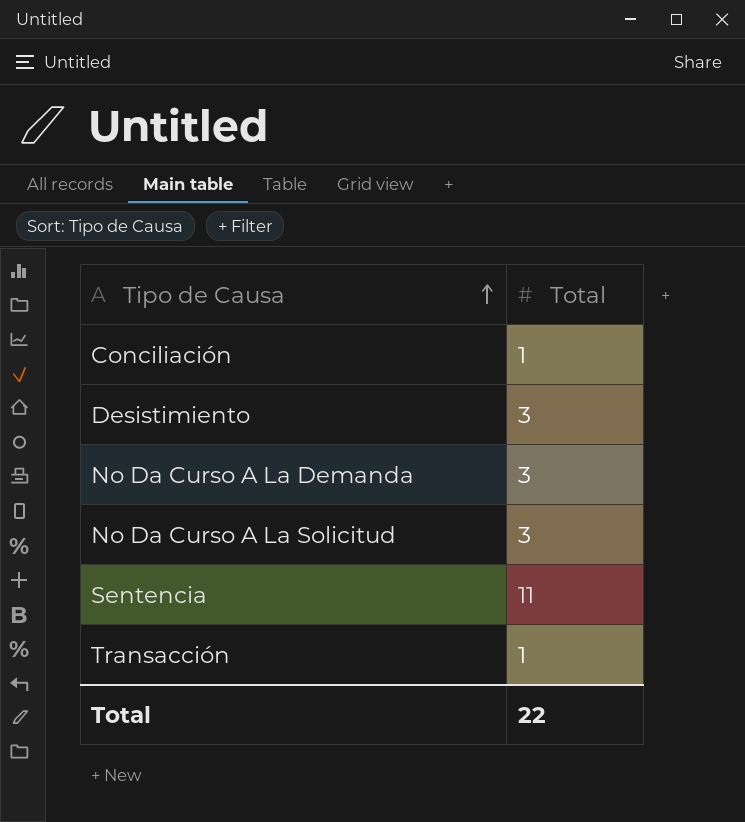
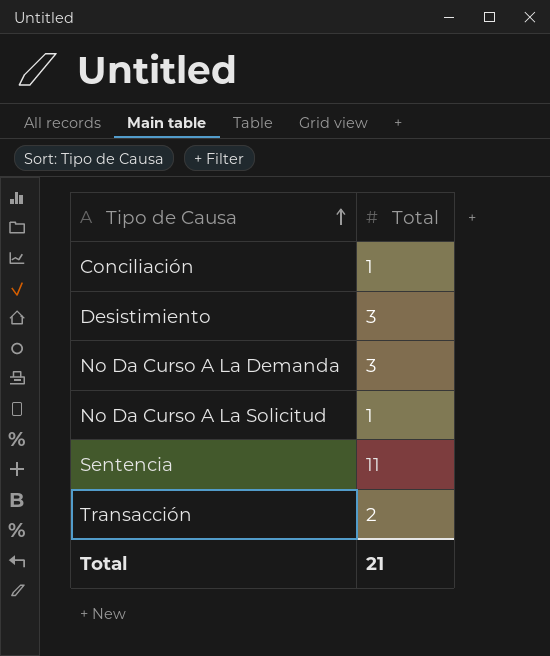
No Da Curso A La Solicitud | Total: 3 -> 1
Transacción | Total: 1 -> 2
Total | Total: 22 -> 21

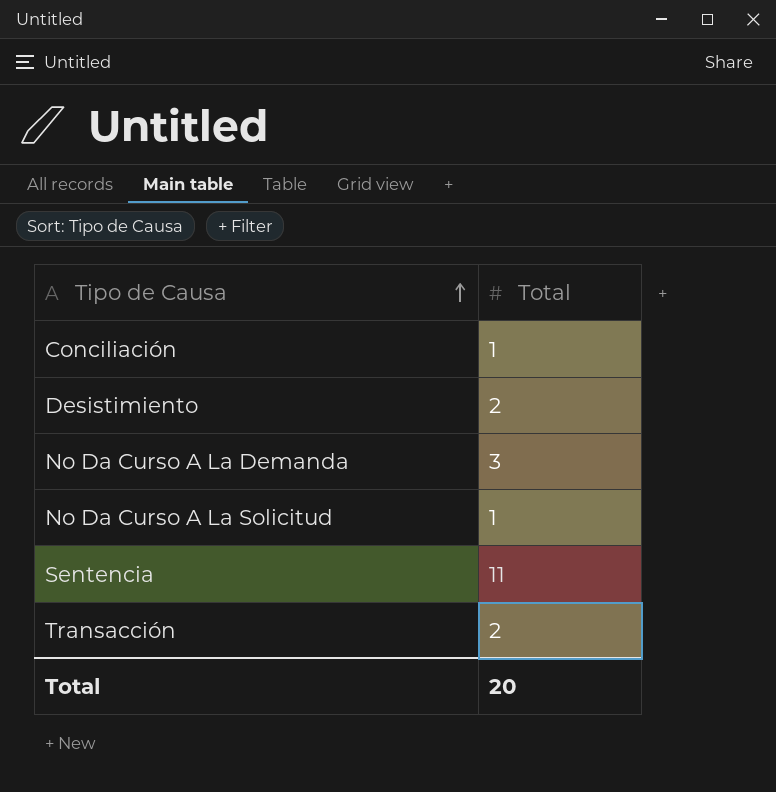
Desistimiento | Total: 3 -> 2
Total | Total: 21 -> 20

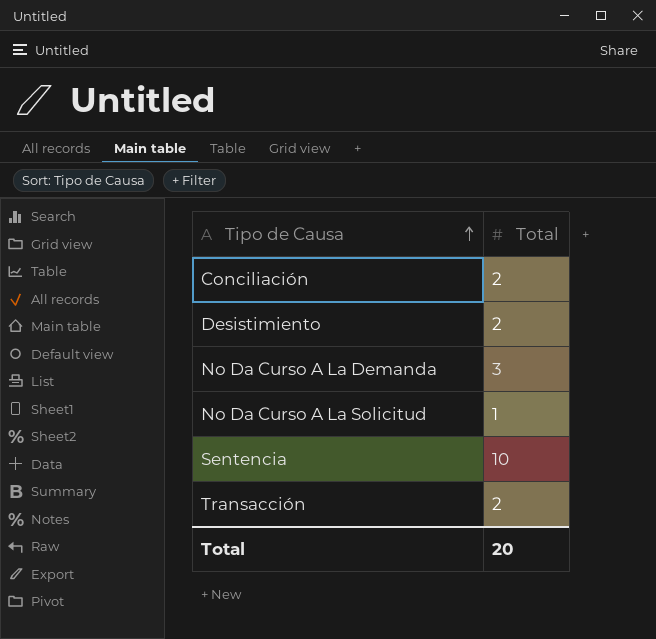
Conciliación | Total: 1 -> 2
Sentencia | Total: 11 -> 10

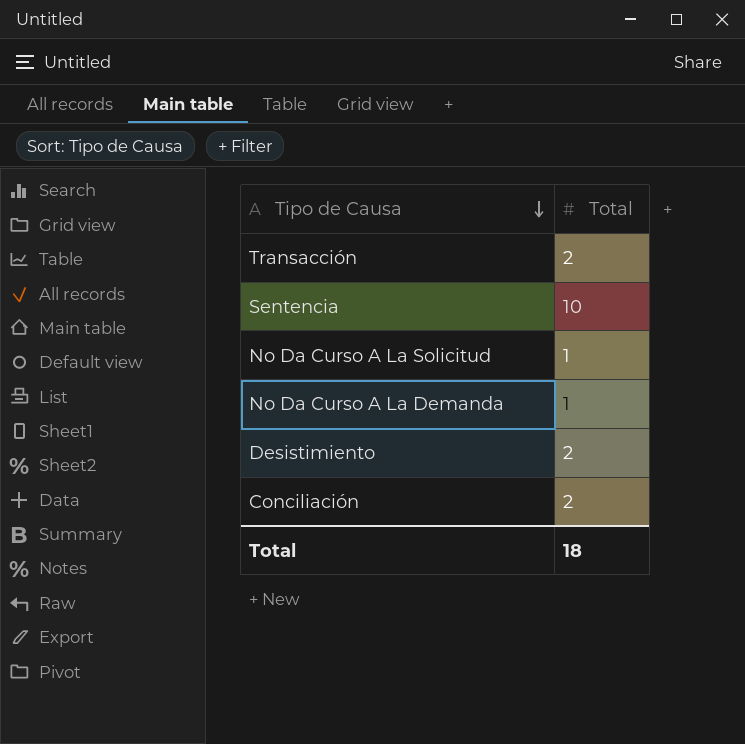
row order: Tipo de Causa ascending -> Tipo de Causa descending
No Da Curso A La Demanda | Total: 3 -> 1
Total | Total: 20 -> 18

